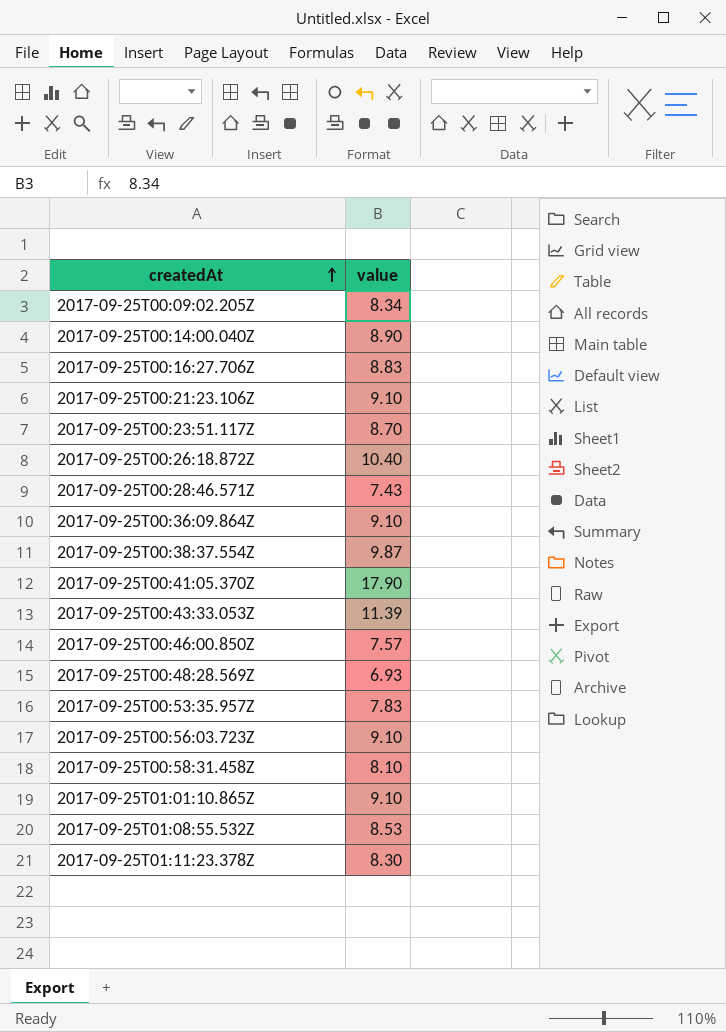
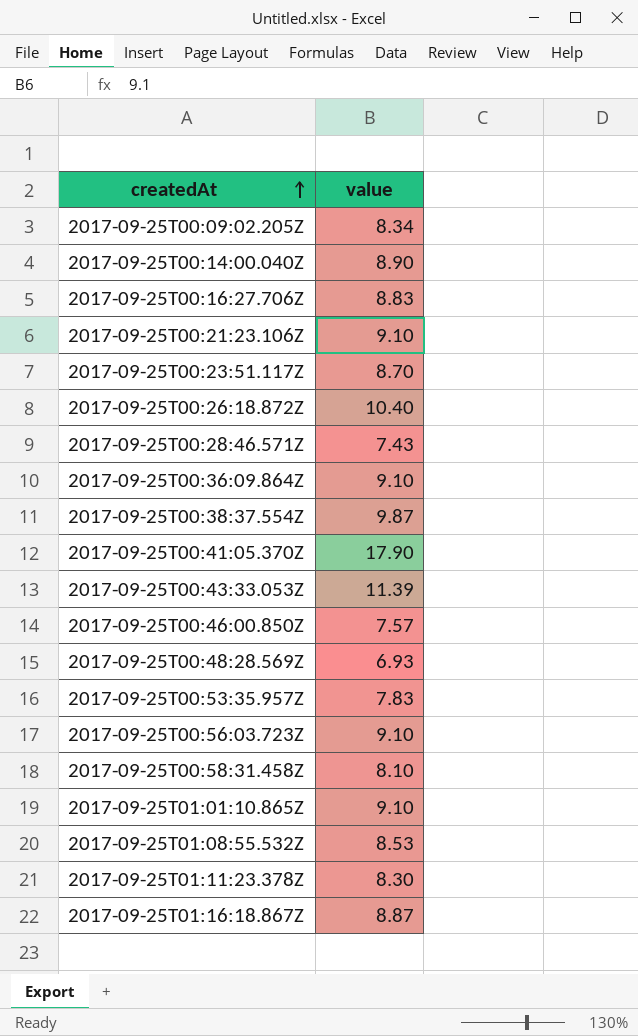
row 2017-09-25T01:16:18.867Z: none -> 8.87

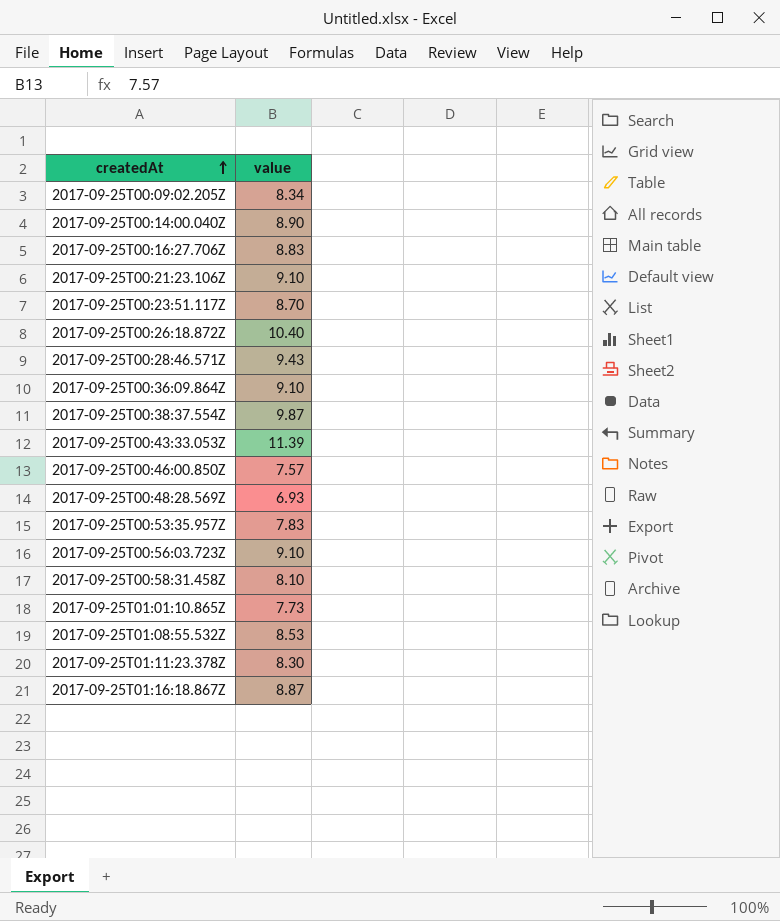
row 2017-09-25T00:41:05.370Z: 17.90 -> none
2017-09-25T00:28:46.571Z | value: 7.43 -> 9.43
2017-09-25T01:01:10.865Z | value: 9.10 -> 7.73

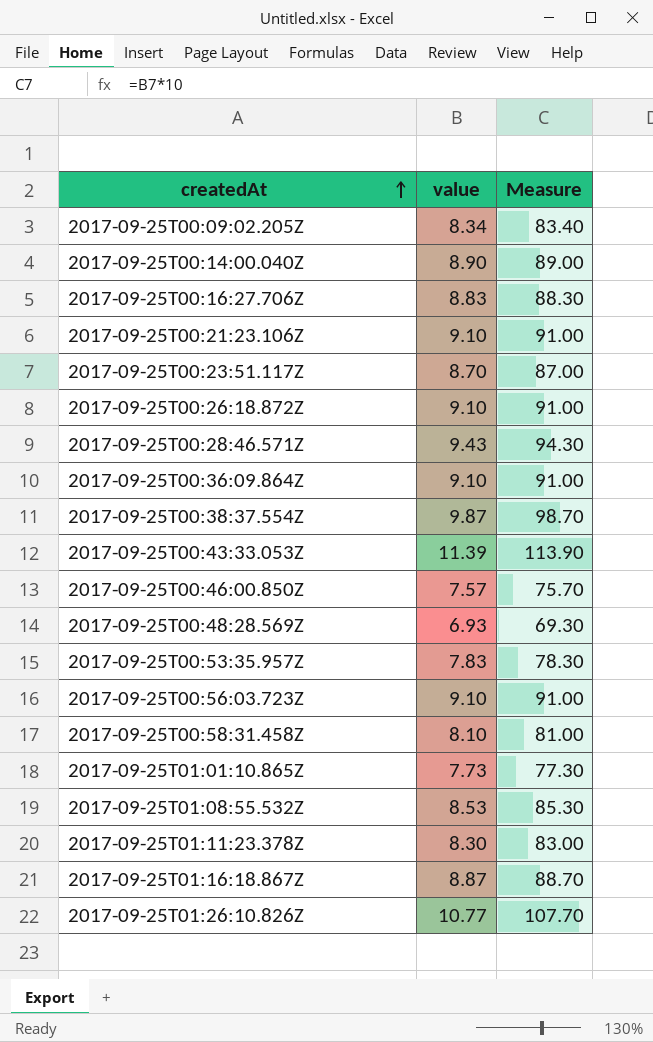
column Measure | formula: none -> [value] * 10
2017-09-25T00:26:18.872Z | value: 10.40 -> 9.10
row 2017-09-25T01:26:10.826Z: none -> 10.77 | 107.70

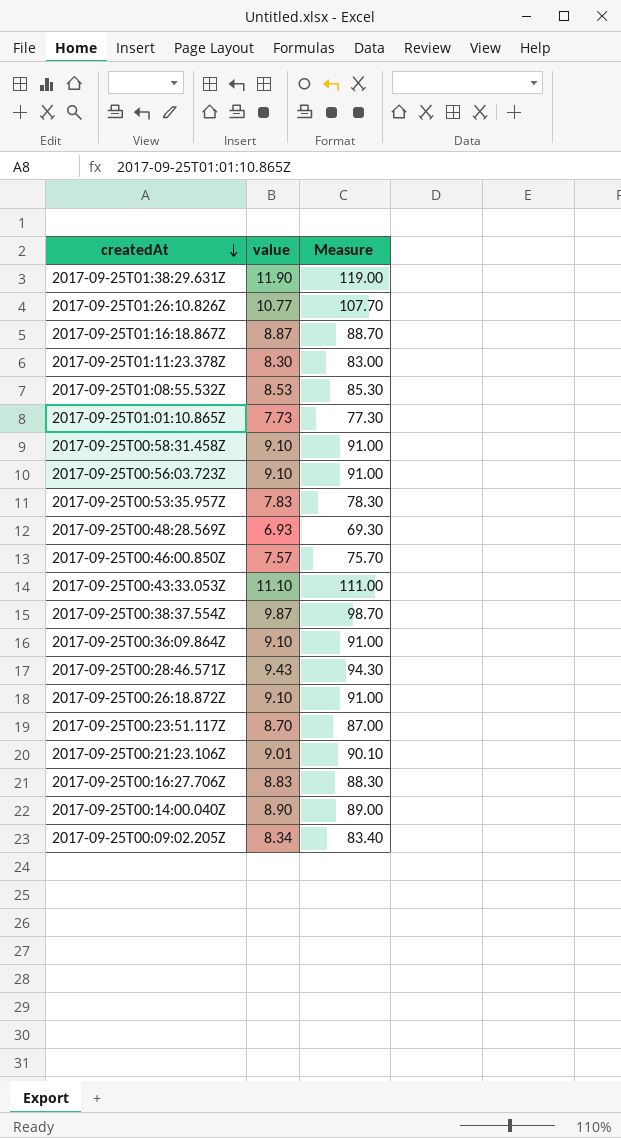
row order: createdAt ascending -> createdAt descending
row 2017-09-25T01:38:29.631Z: none -> 11.90 | 119.00
2017-09-25T00:58:31.458Z | value: 8.10 -> 9.10
2017-09-25T00:58:31.458Z | Measure: 81.00 -> 91.00
2017-09-25T00:43:33.053Z | value: 11.39 -> 11.10
2017-09-25T00:43:33.053Z | Measure: 113.90 -> 111.00
2017-09-25T00:21:23.106Z | value: 9.10 -> 9.01
2017-09-25T00:21:23.106Z | Measure: 91.00 -> 90.10

